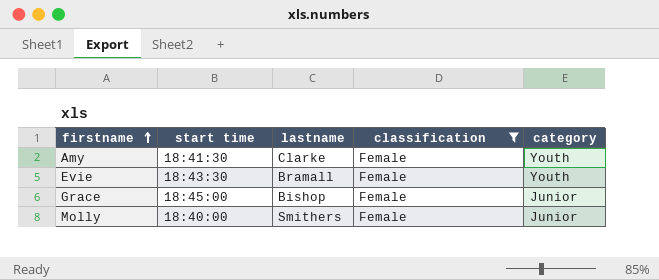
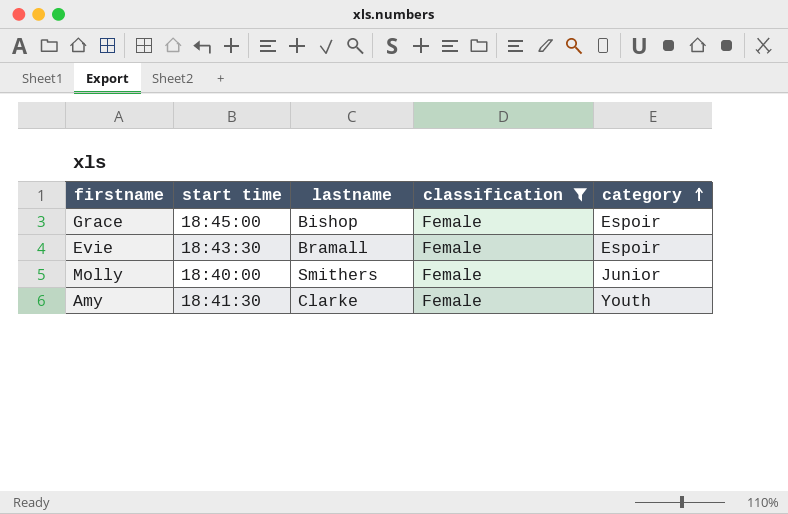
row order: firstname ascending -> category ascending
Grace | category: Junior -> Espoir
Evie | category: Youth -> Espoir

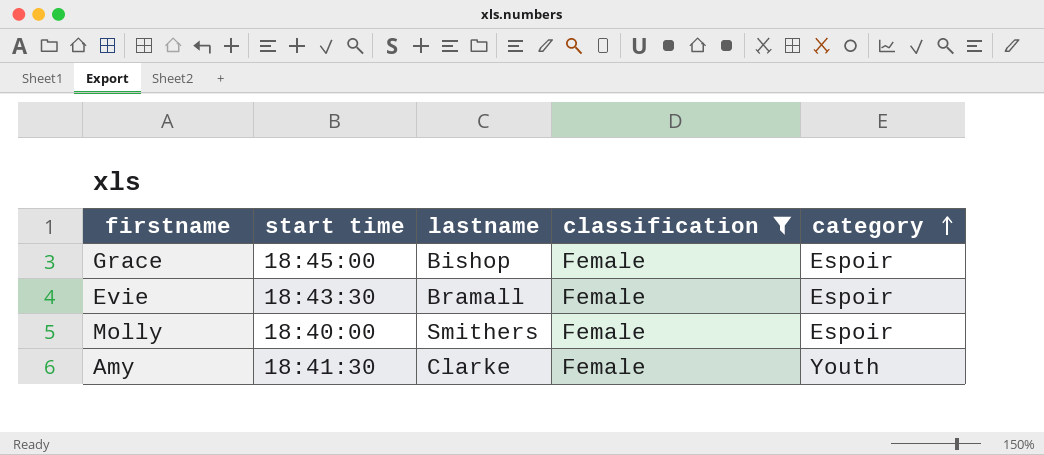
Molly | category: Junior -> Espoir

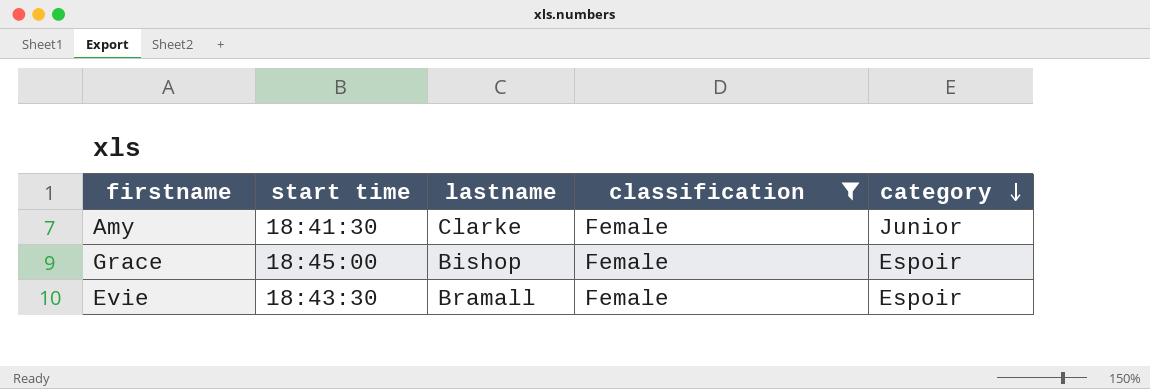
row order: category ascending -> category descending
row Molly: 18:40:00 | Smithers | Female | Espoir -> none
Amy | category: Youth -> Junior

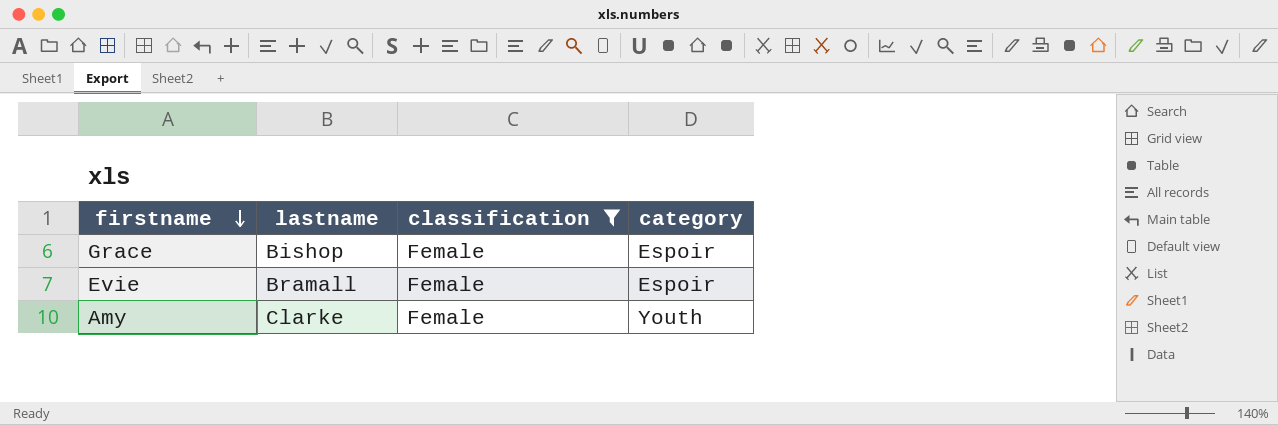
row order: category descending -> firstname descending
column start time | position: 2 -> none
Amy | category: Junior -> Youth

